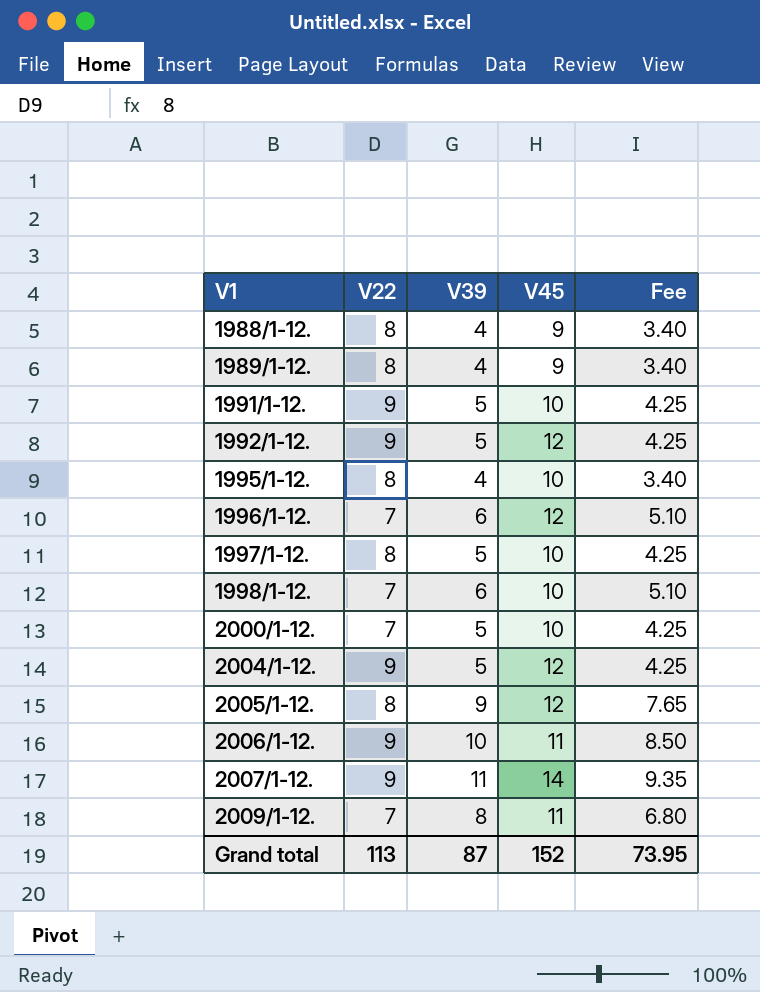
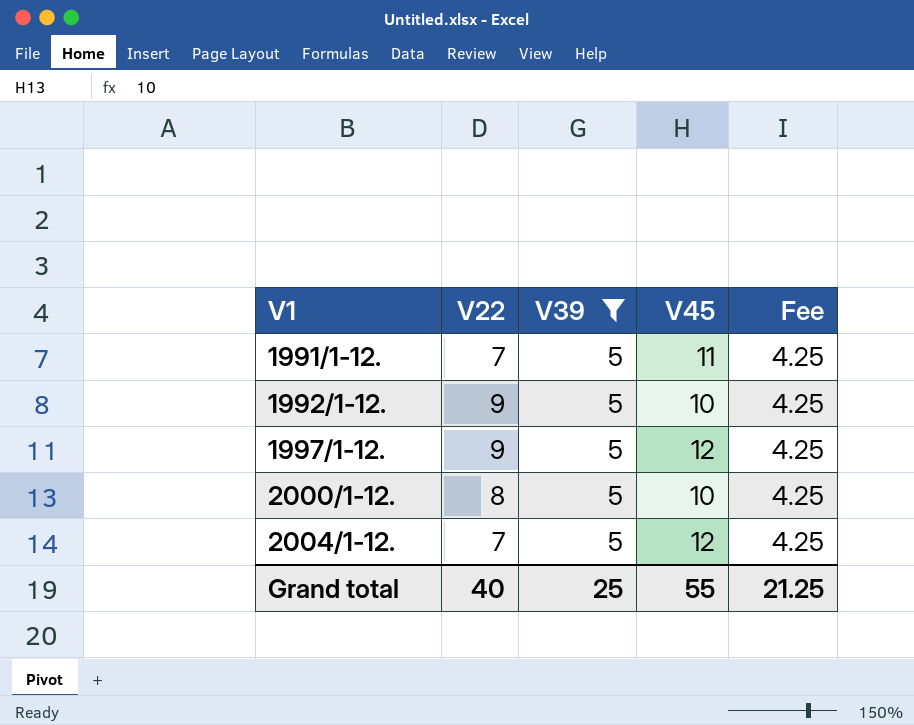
filter: none -> V39 = 5
1991/1-12. | V22: 9 -> 7
1991/1-12. | V45: 10 -> 11
1992/1-12. | V45: 12 -> 10
1997/1-12. | V22: 8 -> 9
1997/1-12. | V45: 10 -> 12
2000/1-12. | V22: 7 -> 8
2004/1-12. | V22: 9 -> 7
Grand total | V22: 113 -> 40
Grand total | V39: 87 -> 25
Grand total | V45: 152 -> 55
Grand total | Fee: 73.95 -> 21.25

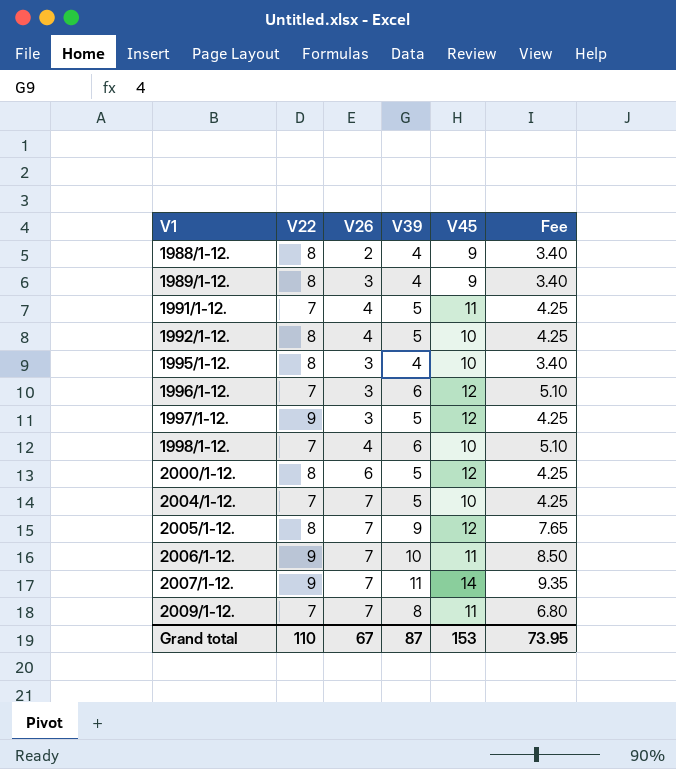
filter: V39 = 5 -> none
column V26 | position: none -> 3
1992/1-12. | V22: 9 -> 8
2000/1-12. | V45: 10 -> 12
2004/1-12. | V45: 12 -> 10
Grand total | V22: 40 -> 110
Grand total | V39: 25 -> 87
Grand total | V45: 55 -> 153
Grand total | Fee: 21.25 -> 73.95

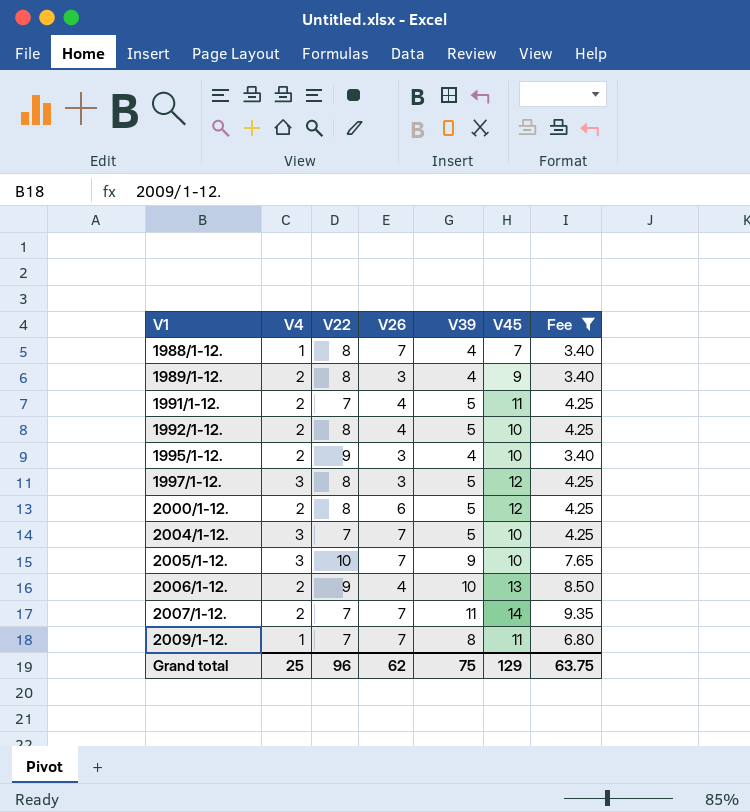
filter: none -> Fee != 5.10
column V4 | position: none -> 2
1988/1-12. | V26: 2 -> 7
1988/1-12. | V45: 9 -> 7
1995/1-12. | V22: 8 -> 9
1997/1-12. | V22: 9 -> 8
2005/1-12. | V22: 8 -> 10
2005/1-12. | V45: 12 -> 10
2006/1-12. | V26: 7 -> 4
2006/1-12. | V45: 11 -> 13
2007/1-12. | V22: 9 -> 7
Grand total | V22: 110 -> 96
Grand total | V26: 67 -> 62
Grand total | V39: 87 -> 75
Grand total | V45: 153 -> 129
Grand total | Fee: 73.95 -> 63.75

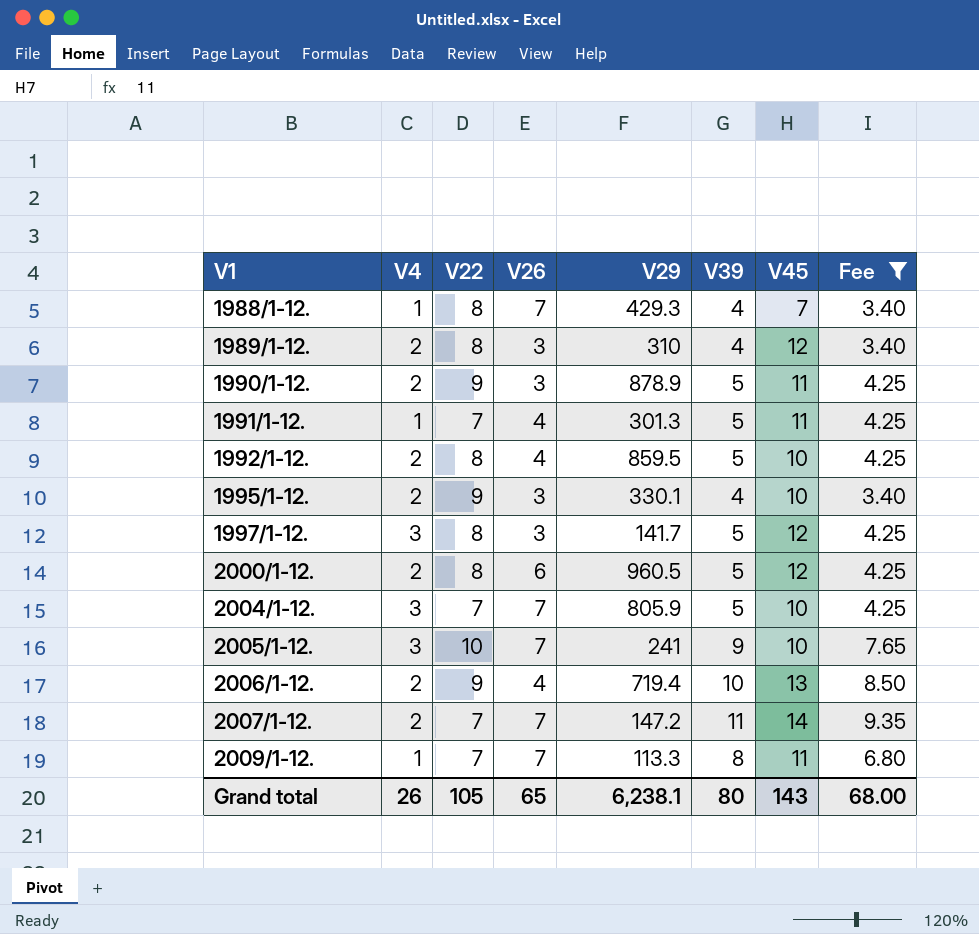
column V29 | position: none -> 5
1989/1-12. | V45: 9 -> 12
row 1990/1-12.: none -> 2 | 9 | 3 | 878.9 | 5 | 11 | 4.25
1991/1-12. | V4: 2 -> 1
Grand total | V4: 25 -> 26
Grand total | V22: 96 -> 105
Grand total | V26: 62 -> 65
Grand total | V39: 75 -> 80
Grand total | V45: 129 -> 143
Grand total | Fee: 63.75 -> 68.00

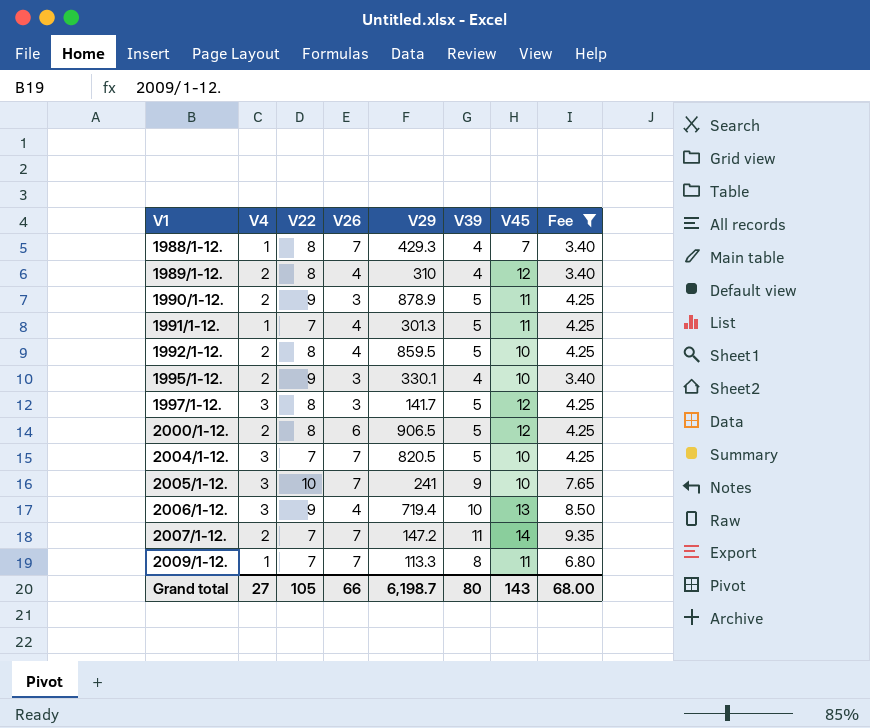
1989/1-12. | V26: 3 -> 4
2000/1-12. | V29: 960.5 -> 906.5
2004/1-12. | V29: 805.9 -> 820.5
2006/1-12. | V4: 2 -> 3
Grand total | V4: 26 -> 27
Grand total | V26: 65 -> 66
Grand total | V29: 6,238.1 -> 6,198.7

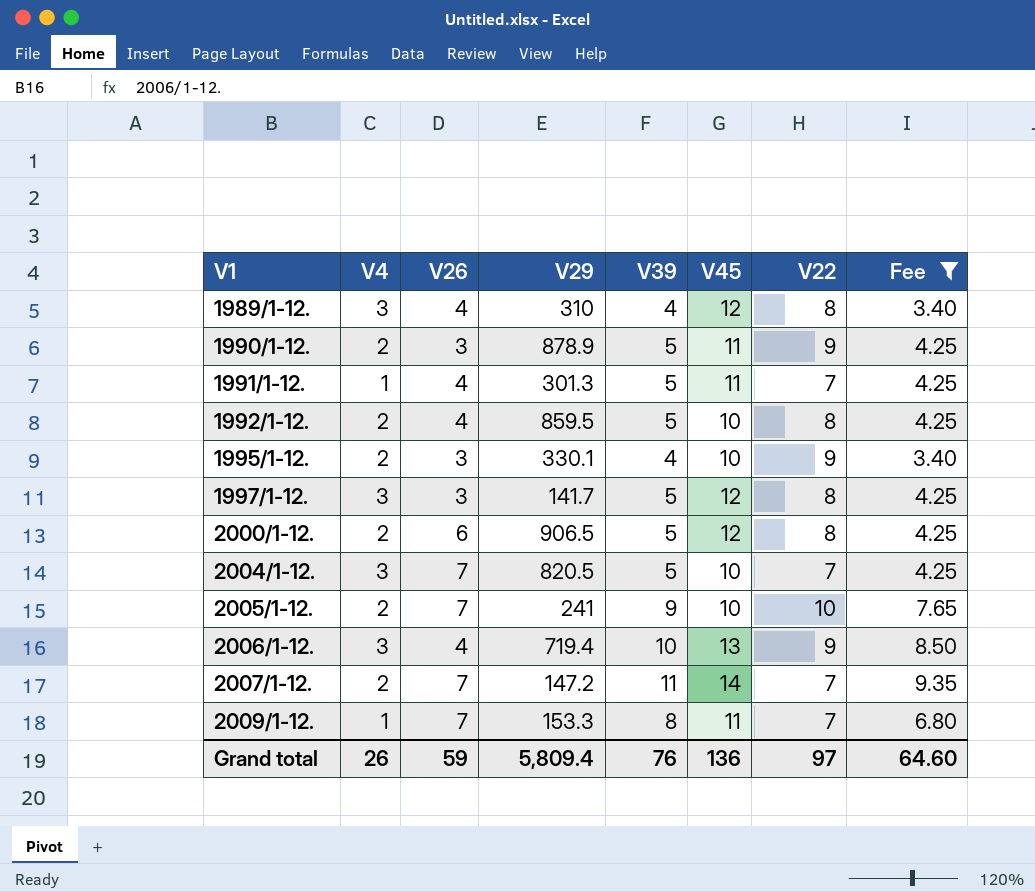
column V22 | position: 3 -> 7
row 1988/1-12.: 1 | 8 | 7 | 429.3 | 4 | 7 | 3.40 -> none
1989/1-12. | V4: 2 -> 3
2005/1-12. | V4: 3 -> 2
2009/1-12. | V29: 113.3 -> 153.3
Grand total | V4: 27 -> 26
Grand total | V26: 66 -> 59
Grand total | V29: 6,198.7 -> 5,809.4
Grand total | V39: 80 -> 76
Grand total | V45: 143 -> 136
Grand total | V22: 105 -> 97
Grand total | Fee: 68.00 -> 64.60

